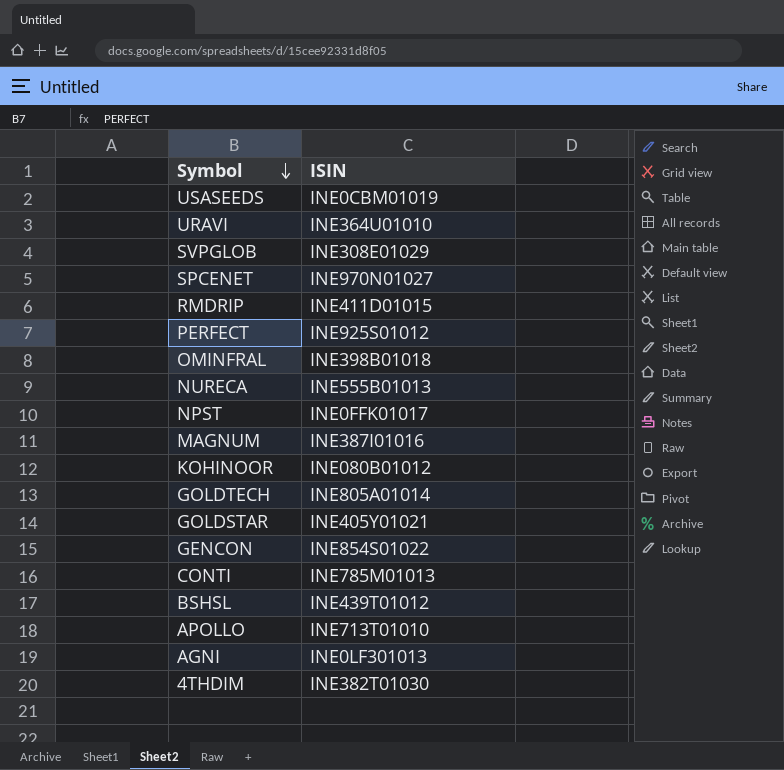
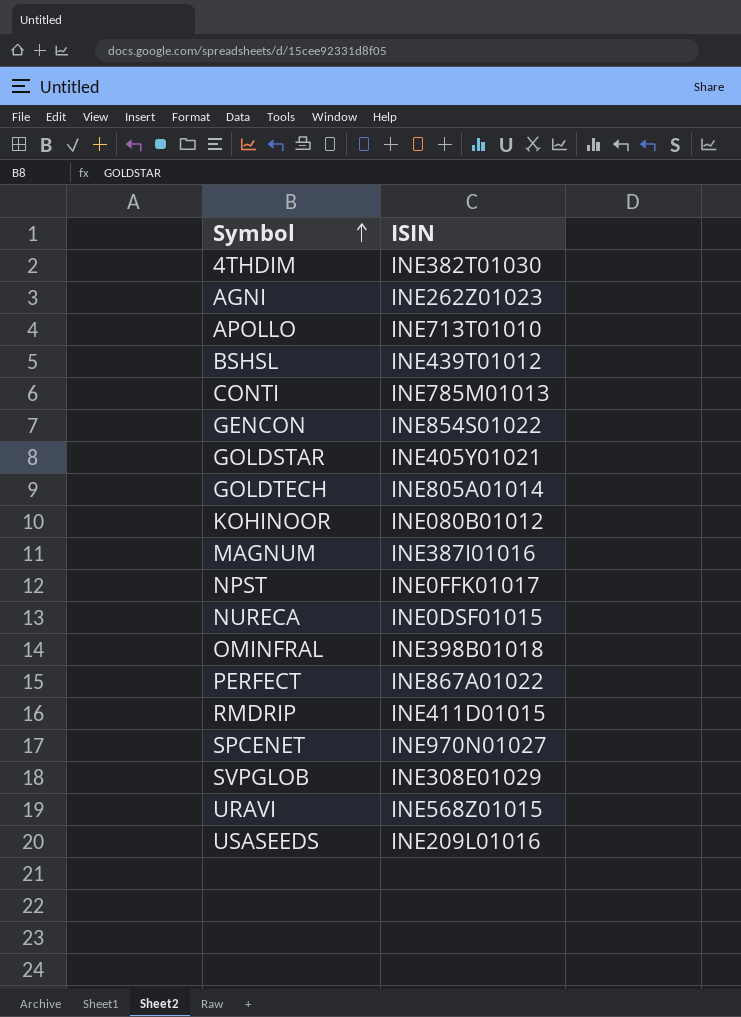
row order: Symbol descending -> Symbol ascending
AGNI | ISIN: INE0LF301013 -> INE262Z01023
NURECA | ISIN: INE555B01013 -> INE0DSF01015
PERFECT | ISIN: INE925S01012 -> INE867A01022
URAVI | ISIN: INE364U01010 -> INE568Z01015
USASEEDS | ISIN: INE0CBM01019 -> INE209L01016

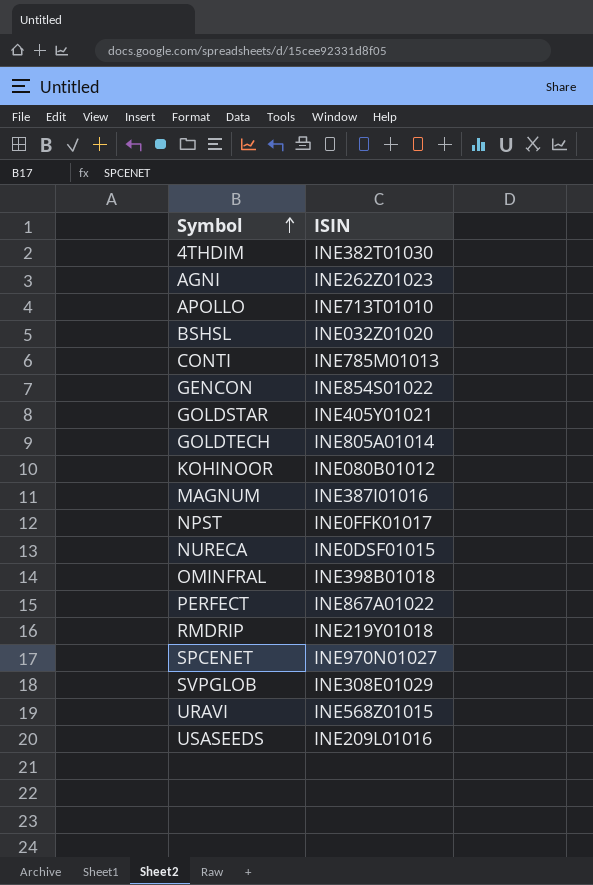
BSHSL | ISIN: INE439T01012 -> INE032Z01020
RMDRIP | ISIN: INE411D01015 -> INE219Y01018

